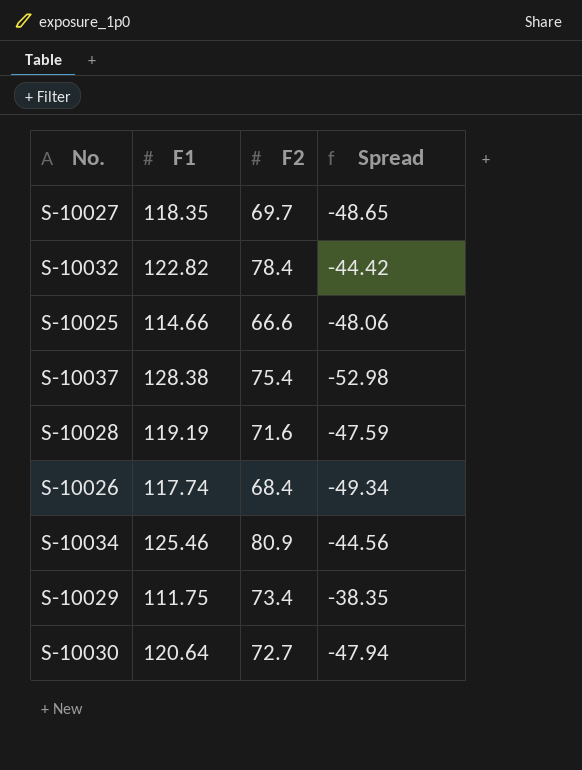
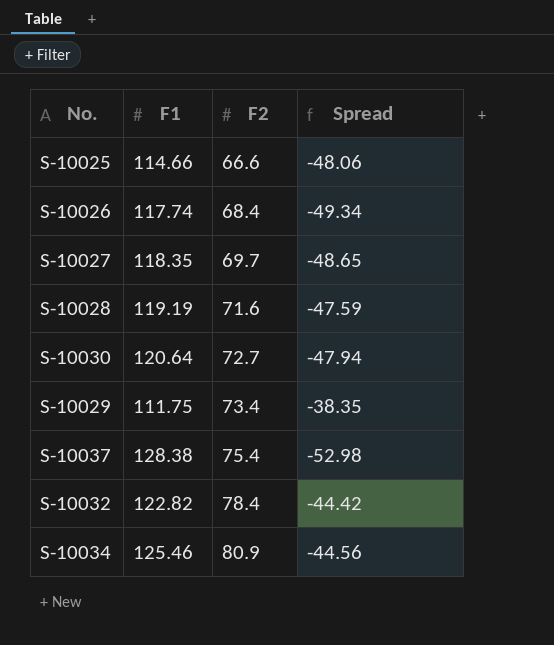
row order: none -> F2 ascending

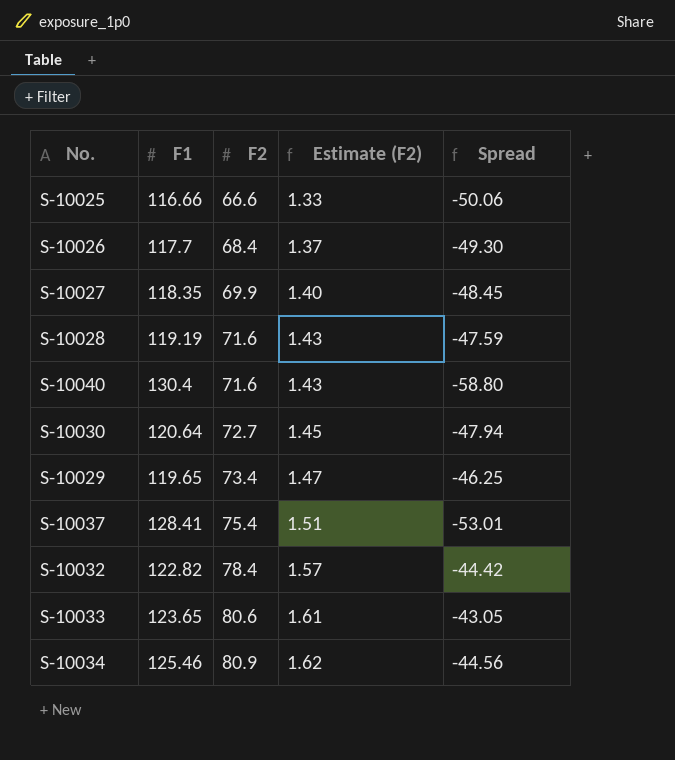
column Estimate (F2) | formula: none -> [F2] * 0.02
S-10025 | F1: 114.66 -> 116.66
S-10025 | Spread: -48.06 -> -50.06
S-10026 | F1: 117.74 -> 117.7
S-10026 | Spread: -49.34 -> -49.30
S-10027 | F2: 69.7 -> 69.9
S-10027 | Spread: -48.65 -> -48.45
row S-10040: none -> 130.4 | 71.6 | 1.43 | -58.80
S-10029 | F1: 111.75 -> 119.65
S-10029 | Spread: -38.35 -> -46.25
S-10037 | F1: 128.38 -> 128.41
S-10037 | Spread: -52.98 -> -53.01
row S-10033: none -> 123.65 | 80.6 | 1.61 | -43.05

